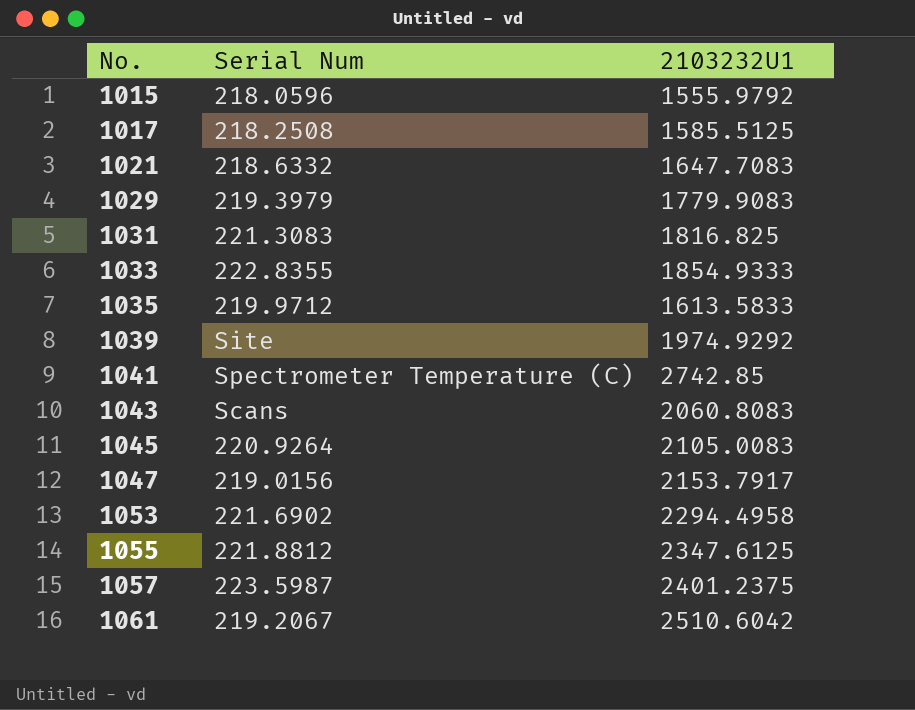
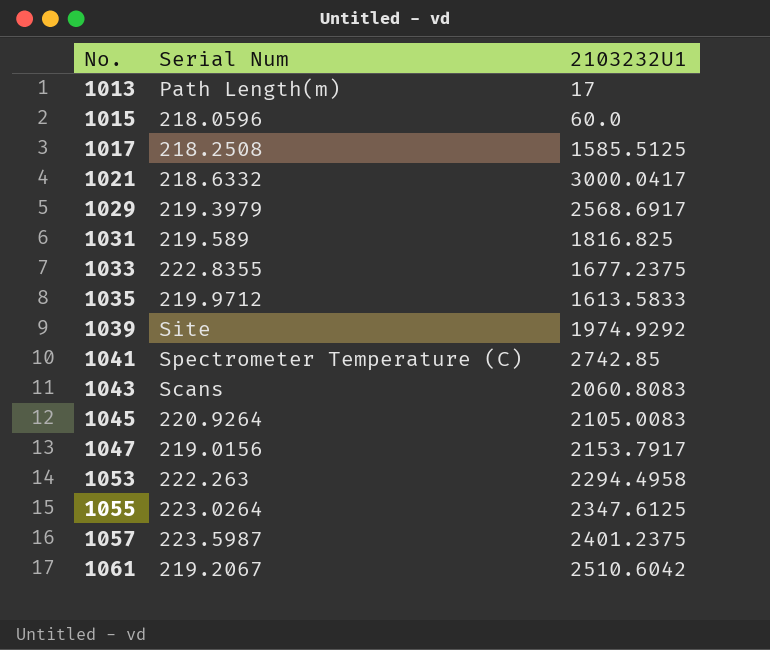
row 1013: none -> Path Length(m) | 17
1015 | 2103232U1: 1555.9792 -> 60.0
1021 | 2103232U1: 1647.7083 -> 3000.0417
1029 | 2103232U1: 1779.9083 -> 2568.6917
1031 | Serial Num: 221.3083 -> 219.589
1033 | 2103232U1: 1854.9333 -> 1677.2375
1053 | Serial Num: 221.6902 -> 222.263
1055 | Serial Num: 221.8812 -> 223.0264

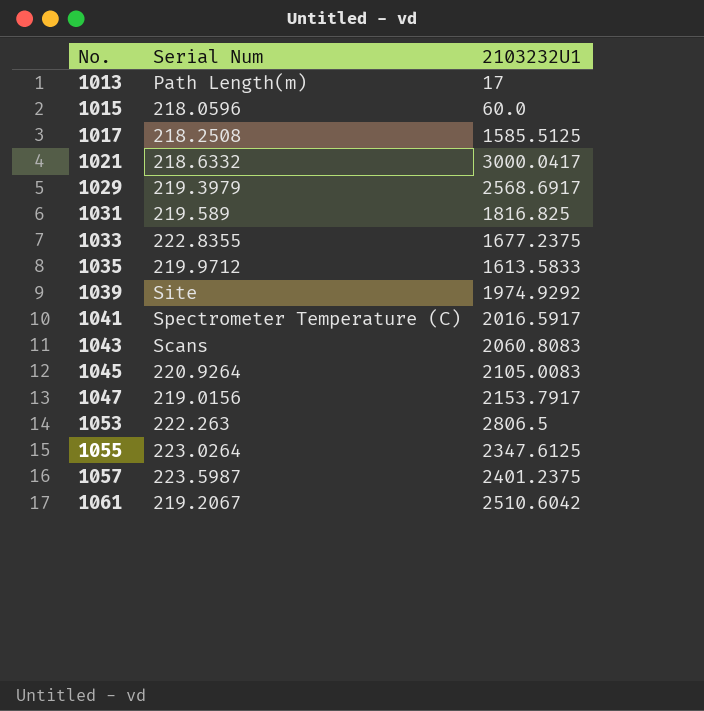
1041 | 2103232U1: 2742.85 -> 2016.5917
1053 | 2103232U1: 2294.4958 -> 2806.5

